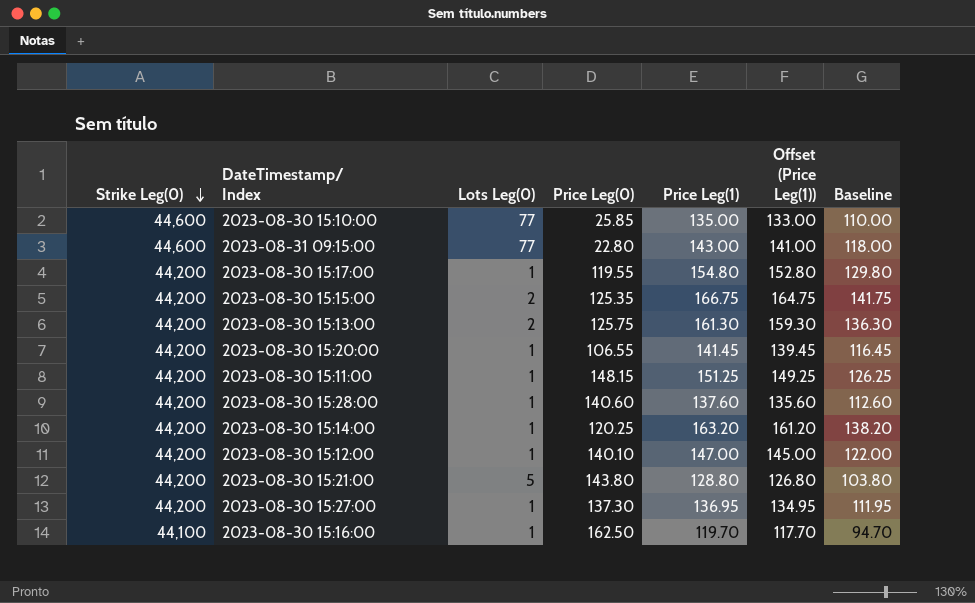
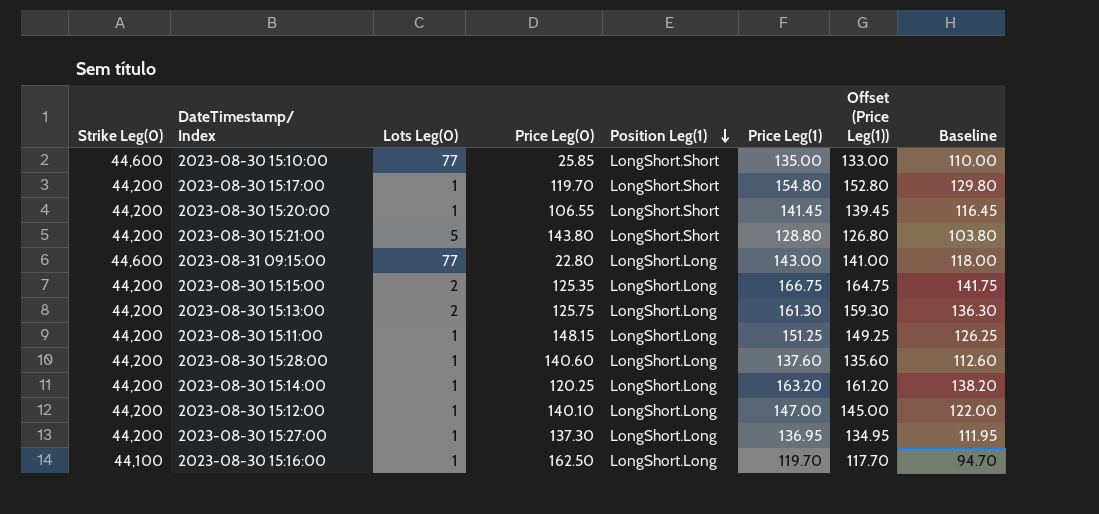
row order: Strike Leg(0) descending -> Position Leg(1) descending
column Position Leg(1) | position: none -> 5
2023-08-30 15:17:00 | Price Leg(0): 119.55 -> 119.70

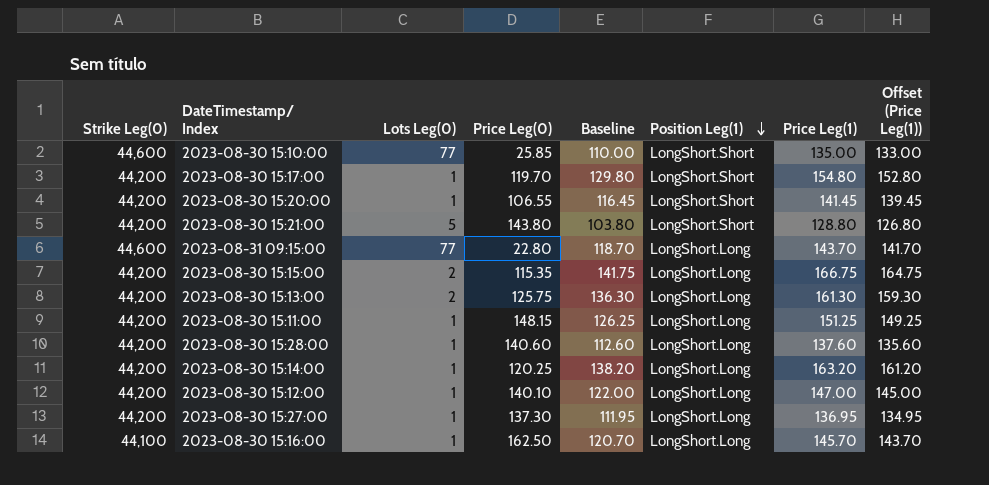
column Baseline | position: 8 -> 5
2023-08-31 09:15:00 | Baseline: 118.00 -> 118.70
2023-08-31 09:15:00 | Price Leg(1): 143.00 -> 143.70
2023-08-31 09:15:00 | Offset (Price Leg(1)): 141.00 -> 141.70
2023-08-30 15:15:00 | Price Leg(0): 125.35 -> 115.35
2023-08-30 15:16:00 | Baseline: 94.70 -> 120.70
2023-08-30 15:16:00 | Price Leg(1): 119.70 -> 145.70
2023-08-30 15:16:00 | Offset (Price Leg(1)): 117.70 -> 143.70

